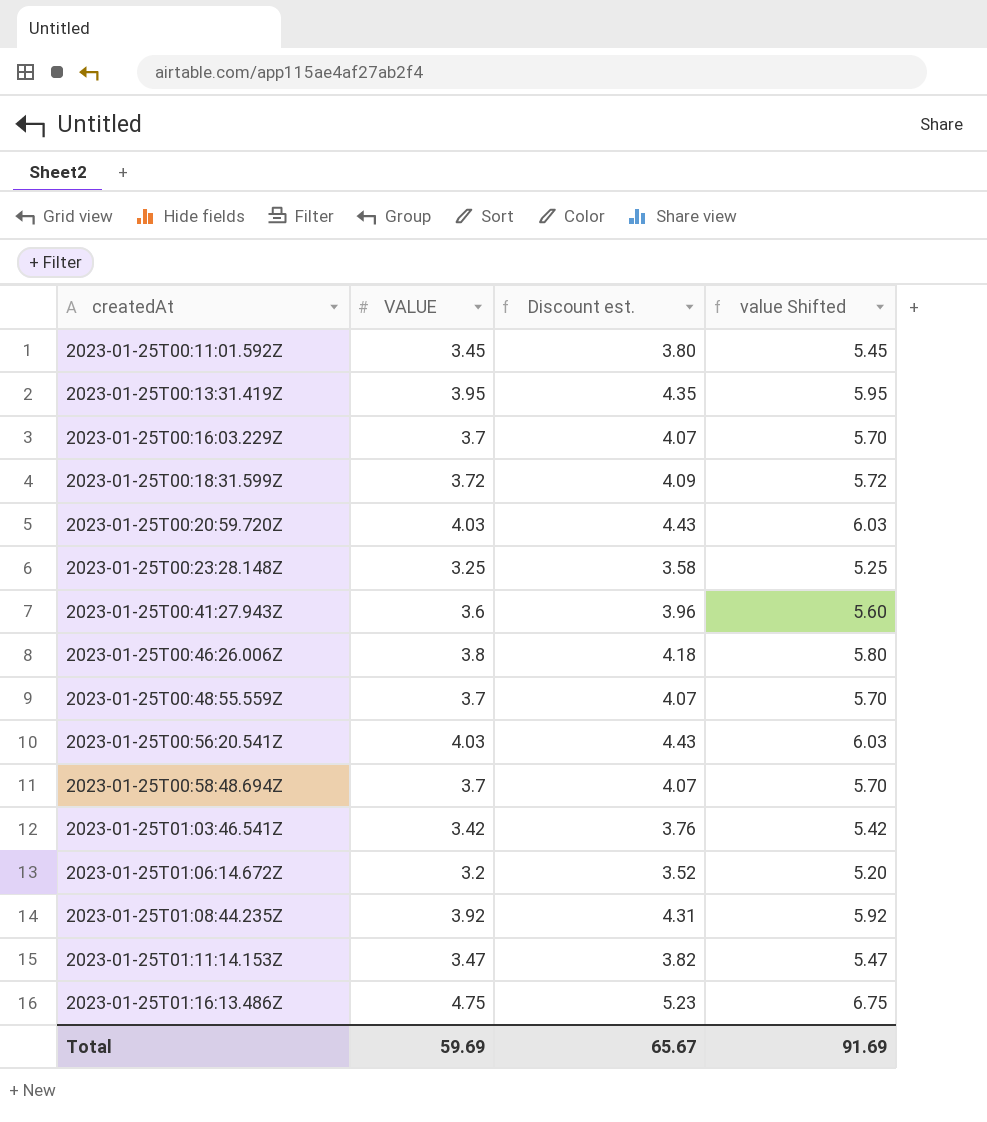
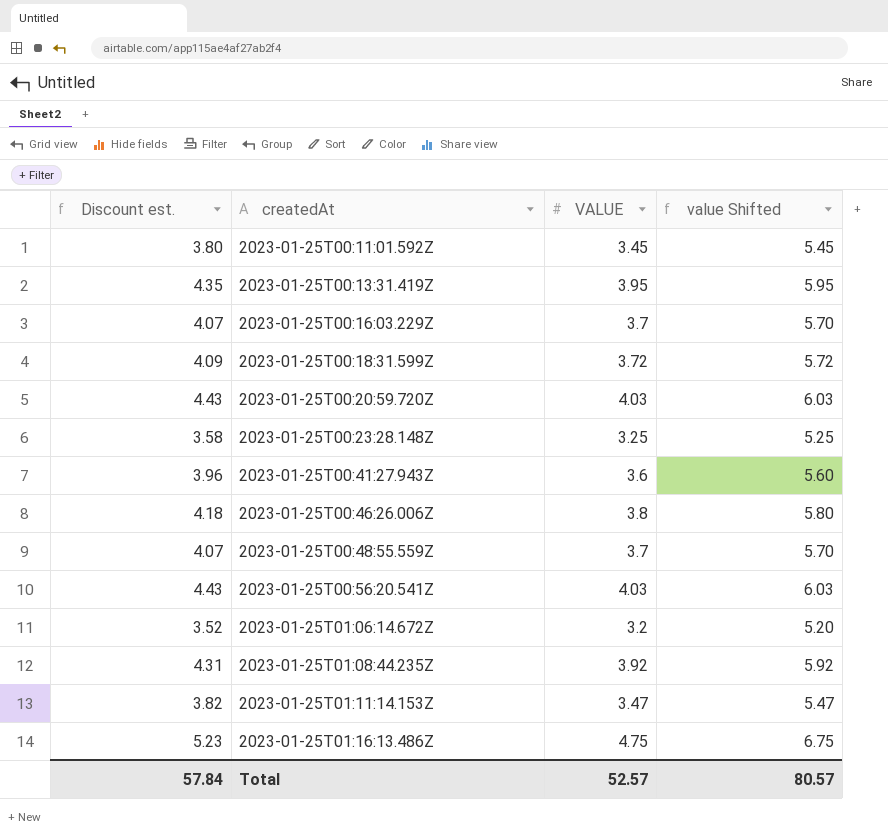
column Discount est. | position: 3 -> 1
row 2023-01-25T00:58:48.694Z: 3.7 | 4.07 | 5.70 -> none
row 2023-01-25T01:03:46.541Z: 3.42 | 3.76 | 5.42 -> none
Total | Discount est.: 65.67 -> 57.84
Total | VALUE: 59.69 -> 52.57
Total | value Shifted: 91.69 -> 80.57

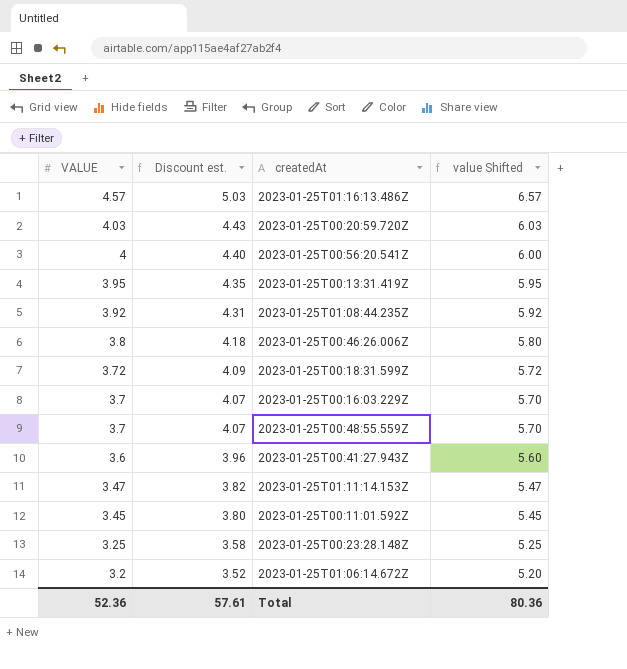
row order: createdAt ascending -> VALUE descending
column VALUE | position: 3 -> 1
2023-01-25T01:16:13.486Z | VALUE: 4.75 -> 4.57
2023-01-25T01:16:13.486Z | Discount est.: 5.23 -> 5.03
2023-01-25T01:16:13.486Z | value Shifted: 6.75 -> 6.57
2023-01-25T00:56:20.541Z | VALUE: 4.03 -> 4
2023-01-25T00:56:20.541Z | Discount est.: 4.43 -> 4.40
2023-01-25T00:56:20.541Z | value Shifted: 6.03 -> 6.00
Total | VALUE: 52.57 -> 52.36
Total | Discount est.: 57.84 -> 57.61
Total | value Shifted: 80.57 -> 80.36

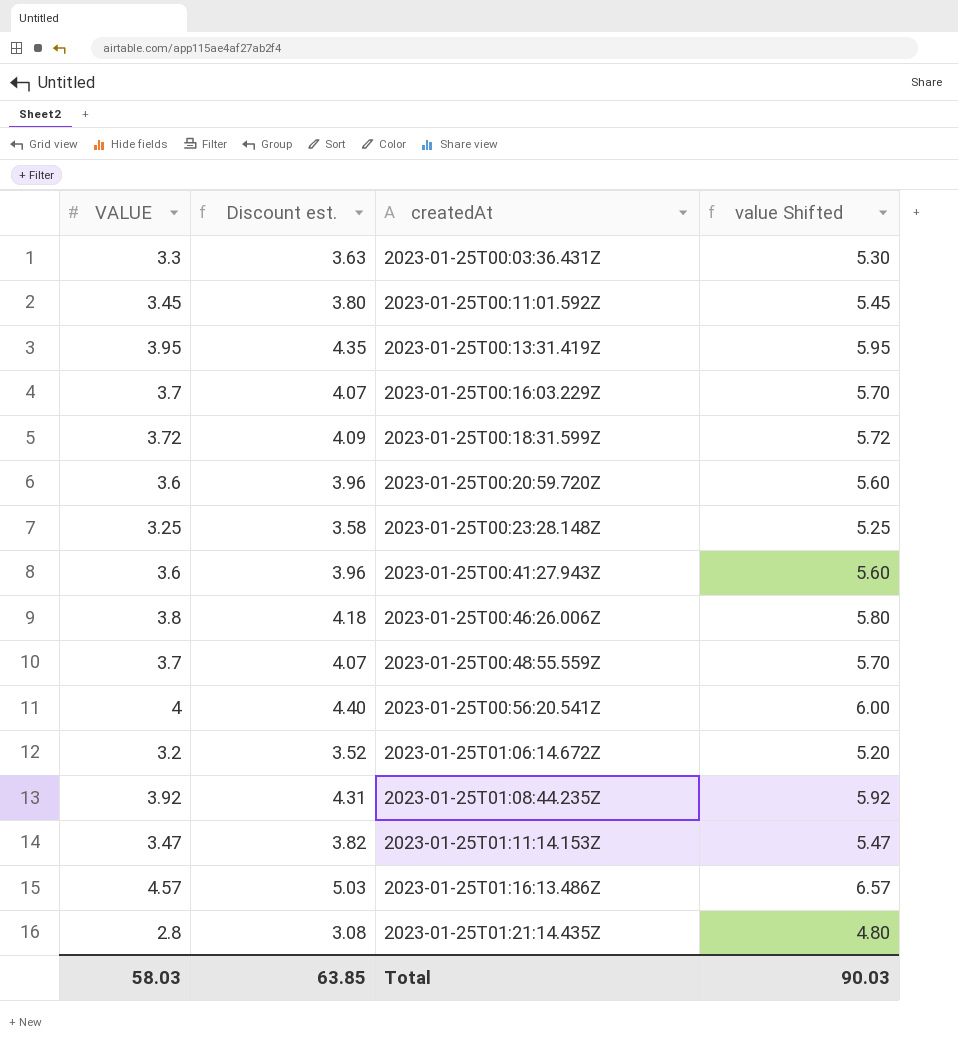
row order: VALUE descending -> createdAt ascending
row 2023-01-25T00:03:36.431Z: none -> 3.3 | 3.63 | 5.30
2023-01-25T00:20:59.720Z | VALUE: 4.03 -> 3.6
2023-01-25T00:20:59.720Z | Discount est.: 4.43 -> 3.96
2023-01-25T00:20:59.720Z | value Shifted: 6.03 -> 5.60
row 2023-01-25T01:21:14.435Z: none -> 2.8 | 3.08 | 4.80
Total | VALUE: 52.36 -> 58.03
Total | Discount est.: 57.61 -> 63.85
Total | value Shifted: 80.36 -> 90.03

